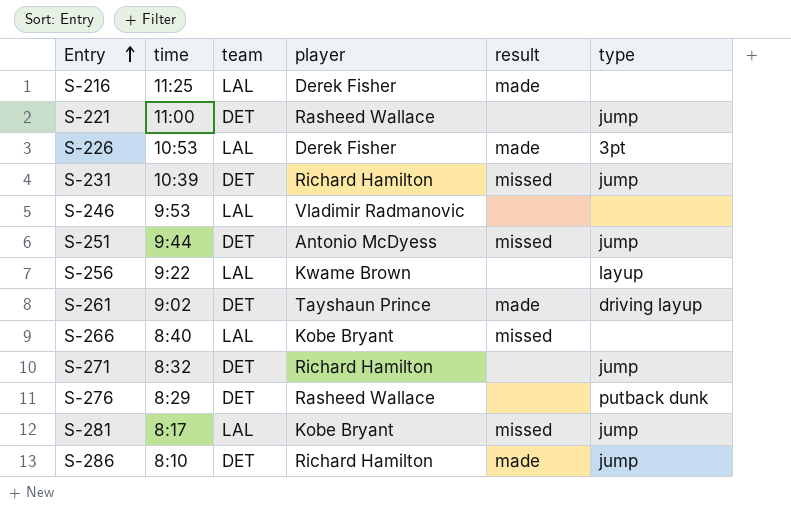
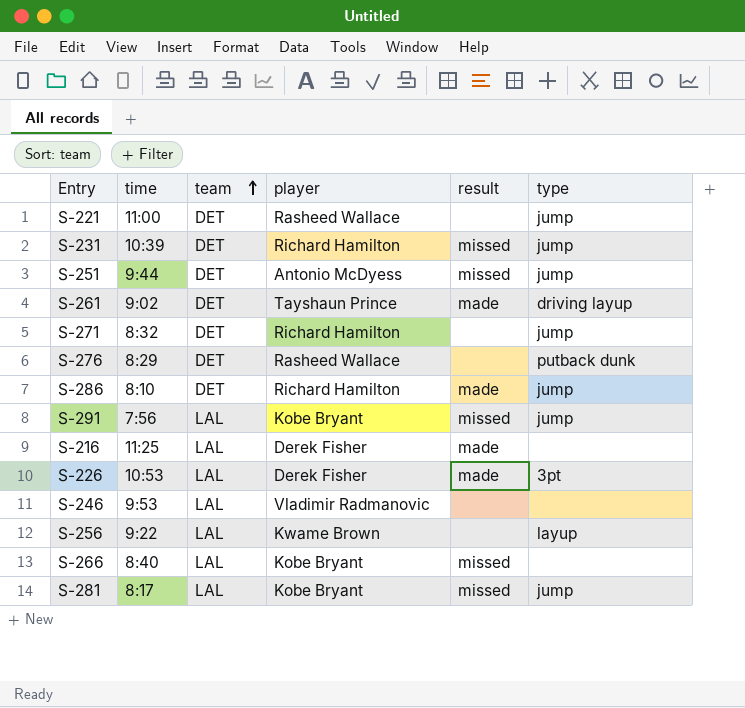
row order: Entry ascending -> team ascending
row S-291: none -> 7:56 | LAL | Kobe Bryant | missed | jump

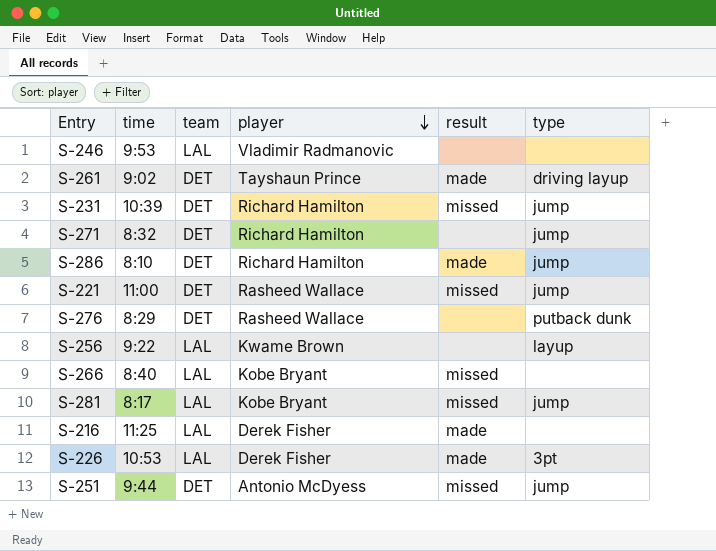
row order: team ascending -> player descending
row S-291: 7:56 | LAL | Kobe Bryant | missed | jump -> none
S-221 | result: none -> missed

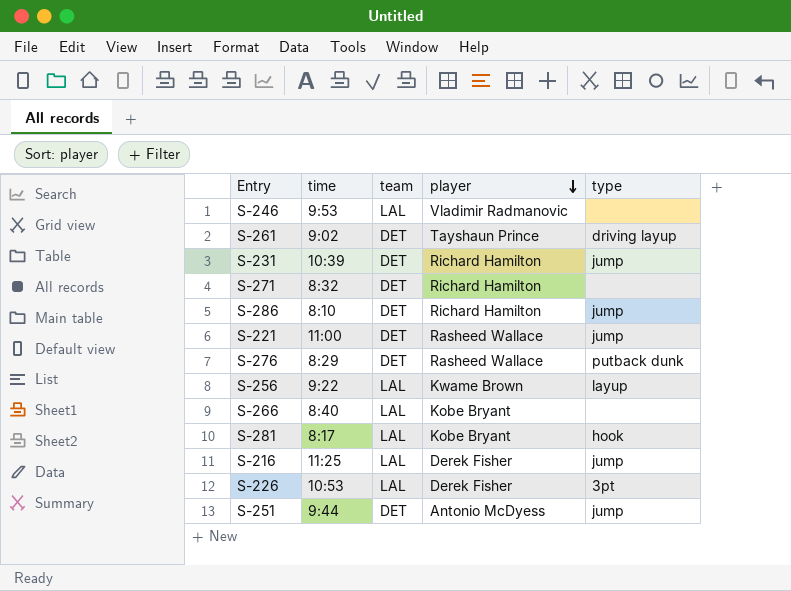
column result | position: 5 -> none
S-271 | type: jump -> none
S-281 | type: jump -> hook
S-216 | type: none -> jump

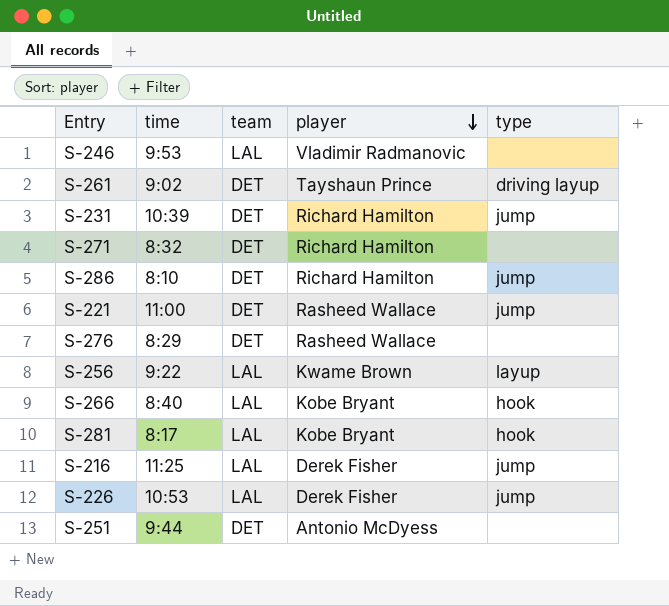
S-276 | type: putback dunk -> none
S-266 | type: none -> hook
S-226 | type: 3pt -> jump
S-251 | type: jump -> none

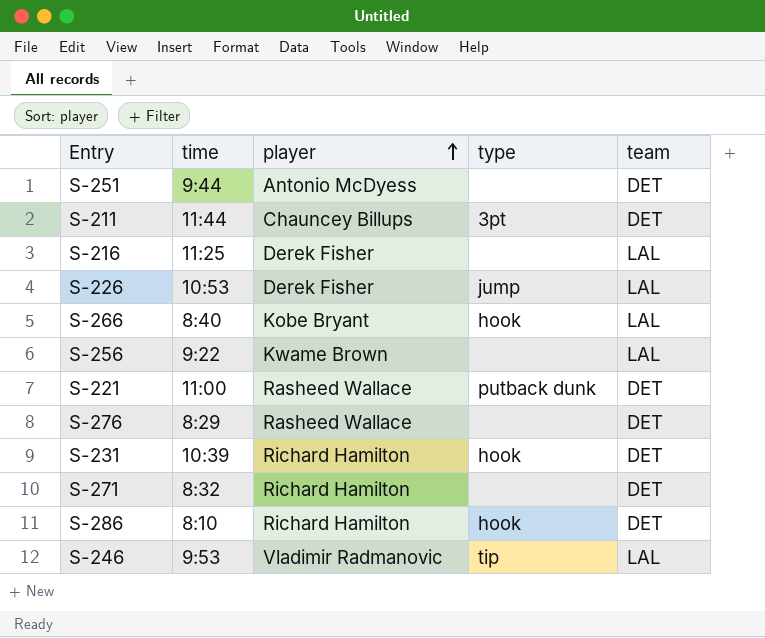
row order: player descending -> player ascending
column team | position: 3 -> 5
row S-261: 9:02 | DET | Tayshaun Prince | driving layup -> none
row S-281: 8:17 | LAL | Kobe Bryant | hook -> none
row S-211: none -> 11:44 | Chauncey Billups | 3pt | DET
S-216 | type: jump -> none
S-256 | type: layup -> none
S-221 | type: jump -> putback dunk
S-231 | type: jump -> hook
S-286 | type: jump -> hook
S-246 | type: none -> tip

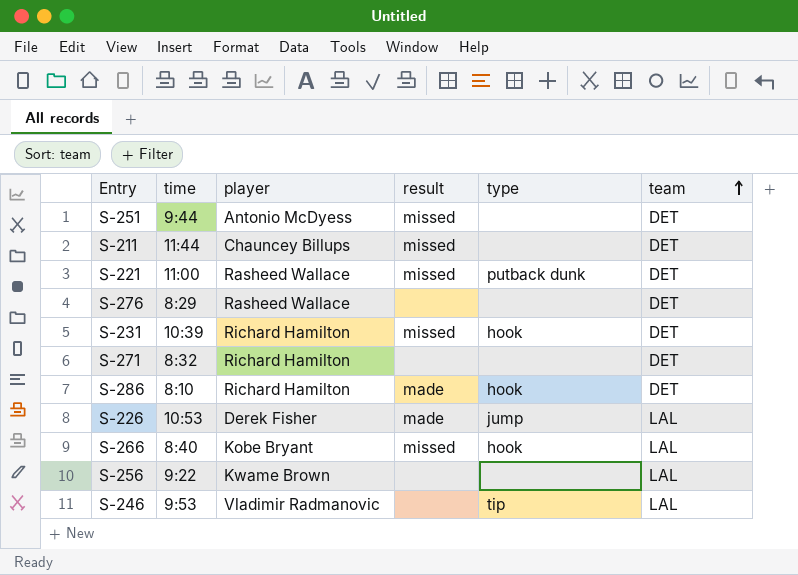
row order: player ascending -> team ascending
column result | position: none -> 4
row S-216: 11:25 | Derek Fisher | none | LAL -> none
S-211 | type: 3pt -> none

